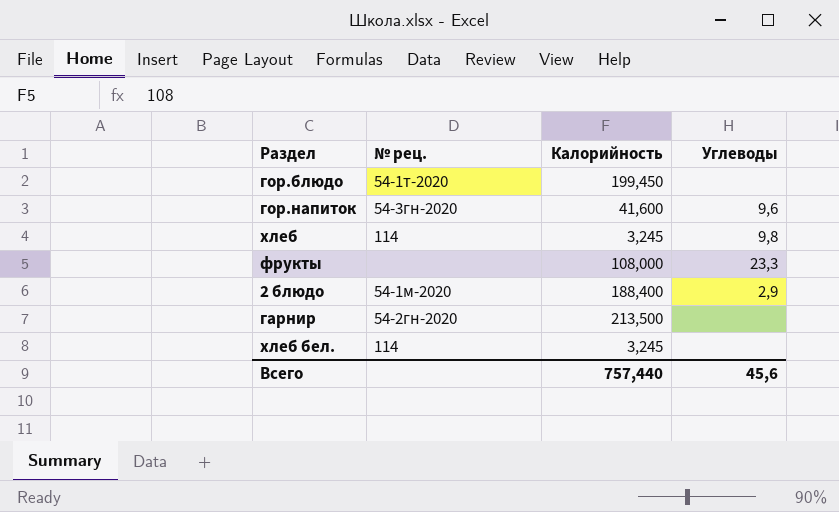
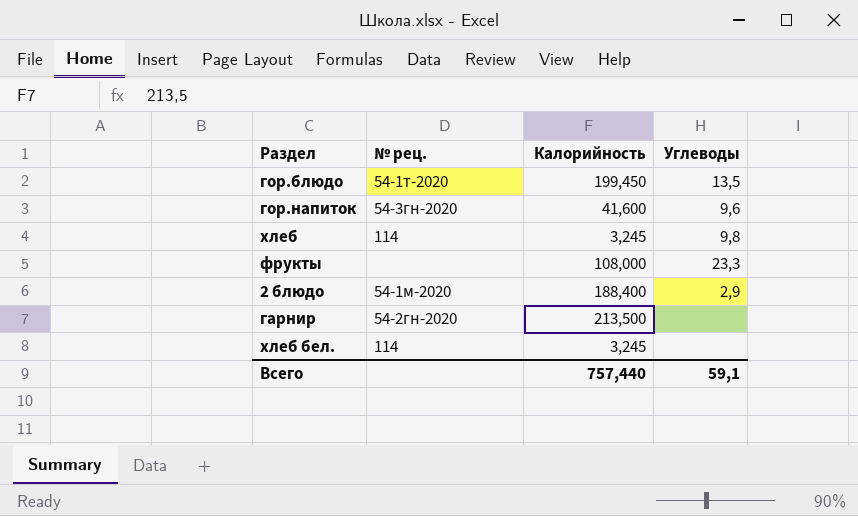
гор.блюдо | Углеводы: none -> 13,5
Всего | Углеводы: 45,6 -> 59,1

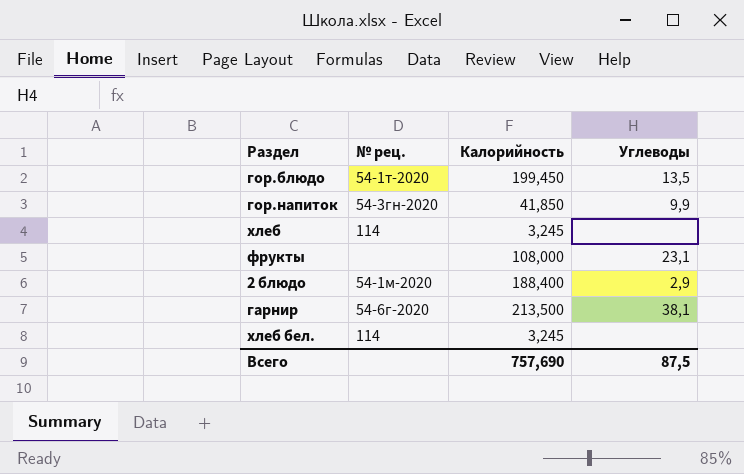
гор.напиток | Калорийность: 41,600 -> 41,850
гор.напиток | Углеводы: 9,6 -> 9,9
хлеб | Углеводы: 9,8 -> none
фрукты | Углеводы: 23,3 -> 23,1
гарнир | № рец.: 54-2гн-2020 -> 54-6г-2020
гарнир | Углеводы: none -> 38,1
Всего | Калорийность: 757,440 -> 757,690
Всего | Углеводы: 59,1 -> 87,5

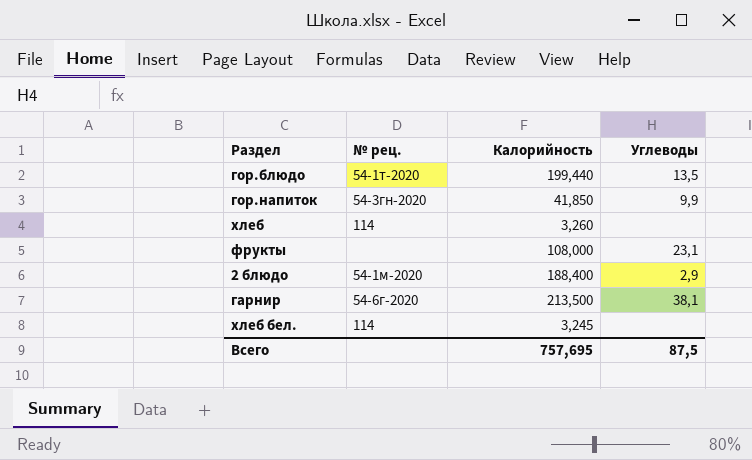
гор.блюдо | Калорийность: 199,450 -> 199,440
хлеб | Калорийность: 3,245 -> 3,260
Всего | Калорийность: 757,690 -> 757,695

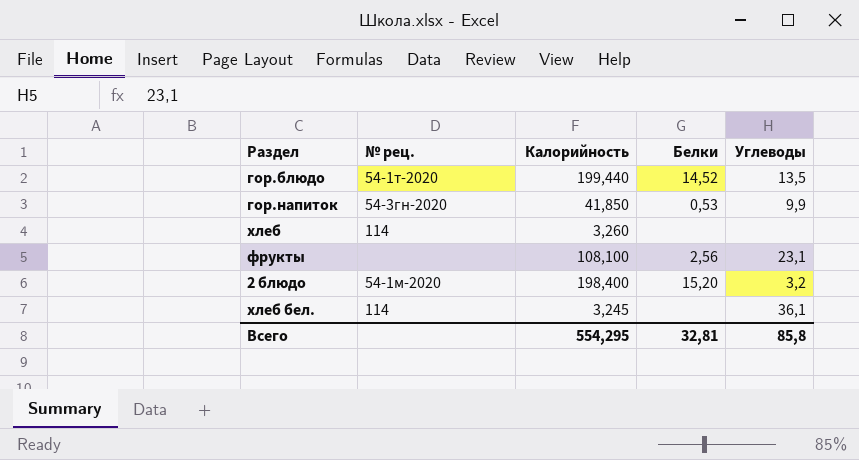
column Белки | position: none -> 4
row гарнир: 54-6г-2020 | 213,500 | 38,1 -> none
фрукты | Калорийность: 108,000 -> 108,100
2 блюдо | Калорийность: 188,400 -> 198,400
2 блюдо | Углеводы: 2,9 -> 3,2
хлеб бел. | Углеводы: none -> 36,1
Всего | Калорийность: 757,695 -> 554,295
Всего | Углеводы: 87,5 -> 85,8

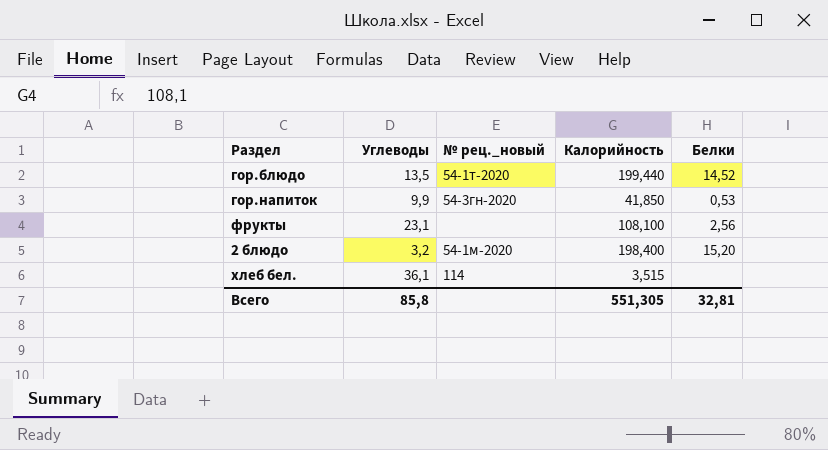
column Углеводы | position: 5 -> 2
column name: № рец. -> № рец._новый
row хлеб: 114 | 3,260 | none | none -> none
хлеб бел. | Калорийность: 3,245 -> 3,515
Всего | Калорийность: 554,295 -> 551,305

